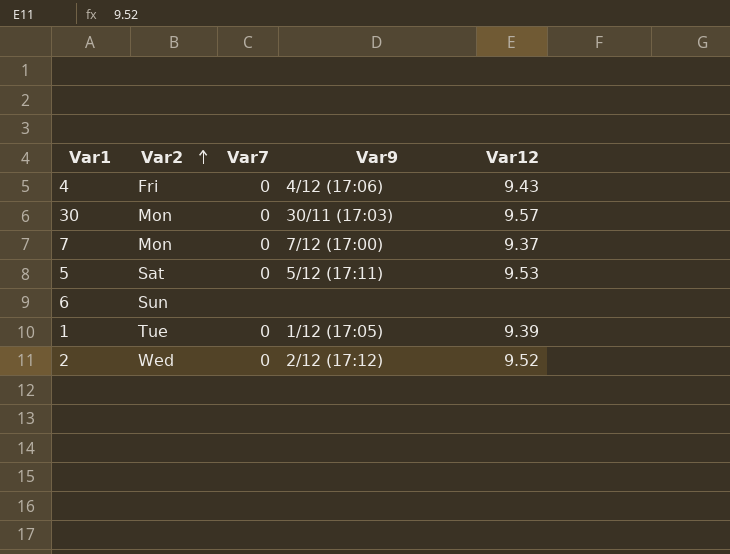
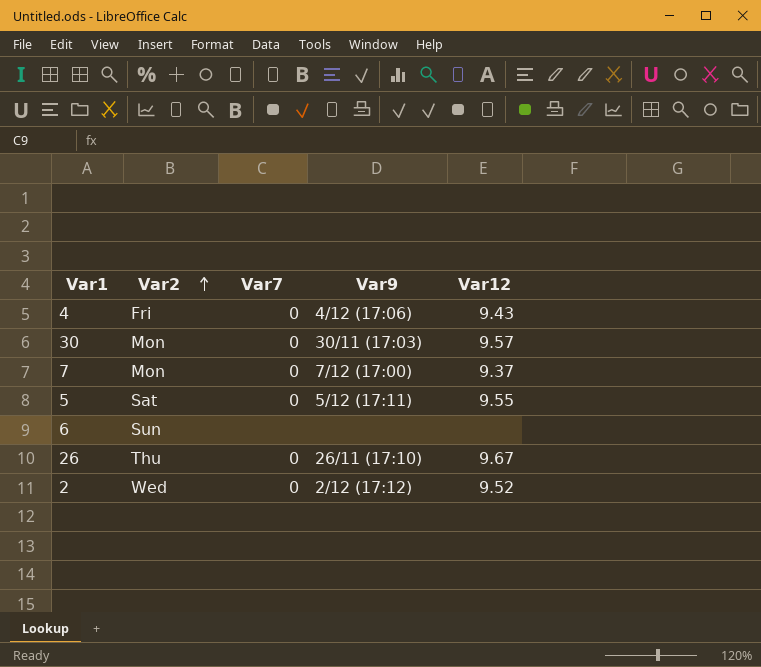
row 1: Tue | 0 | 1/12 (17:05) | 9.39 -> none
5 | Var12: 9.53 -> 9.55
row 26: none -> Thu | 0 | 26/11 (17:10) | 9.67

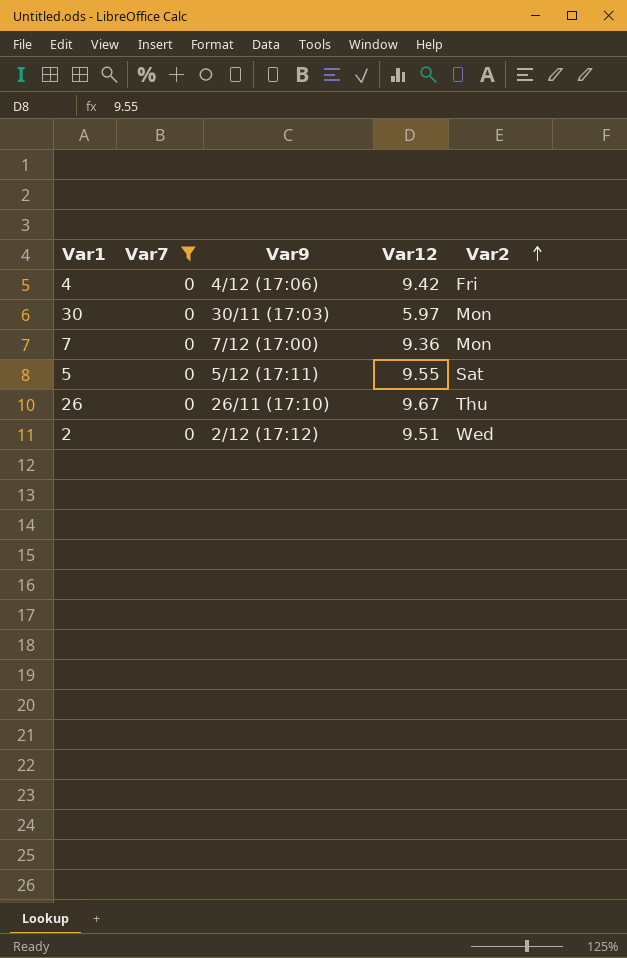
filter: none -> Var7 = 0
column Var2 | position: 2 -> 5
4 | Var12: 9.43 -> 9.42
30 | Var12: 9.57 -> 5.97
7 | Var12: 9.37 -> 9.36
2 | Var12: 9.52 -> 9.51

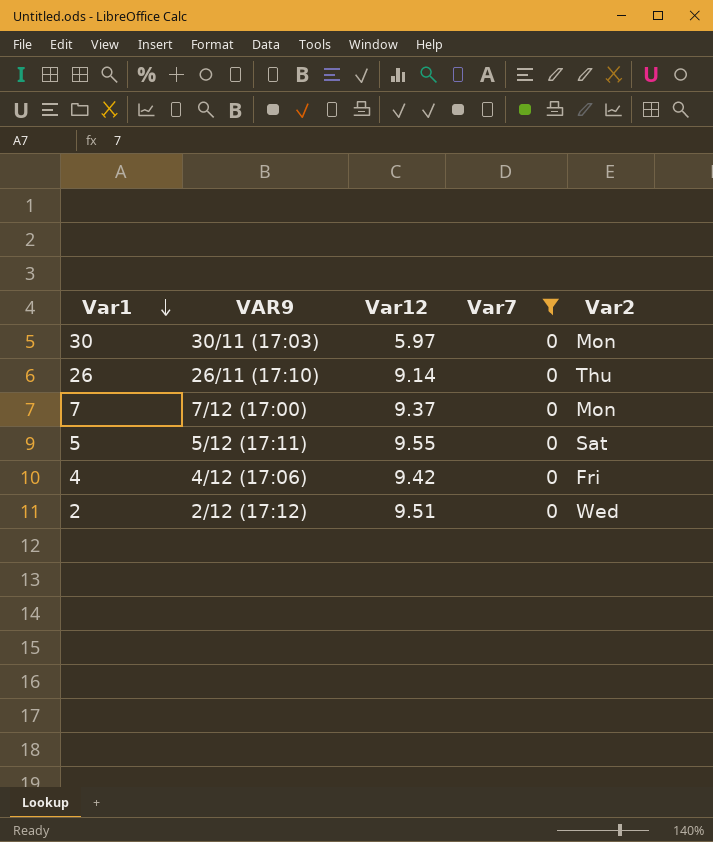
row order: Var2 ascending -> Var1 descending
column name: Var9 -> VAR9
column Var7 | position: 2 -> 4
26 | Var12: 9.67 -> 9.14
7 | Var12: 9.36 -> 9.37

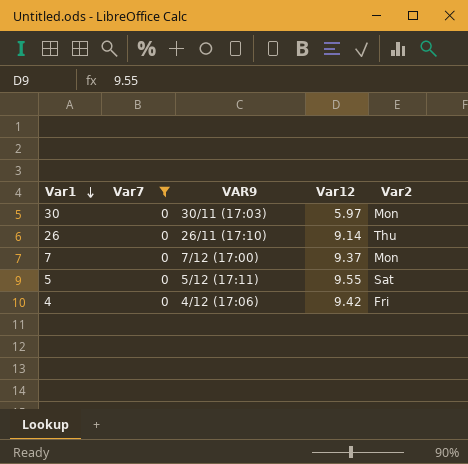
column Var7 | position: 4 -> 2
row 2: 2/12 (17:12) | 9.51 | 0 | Wed -> none

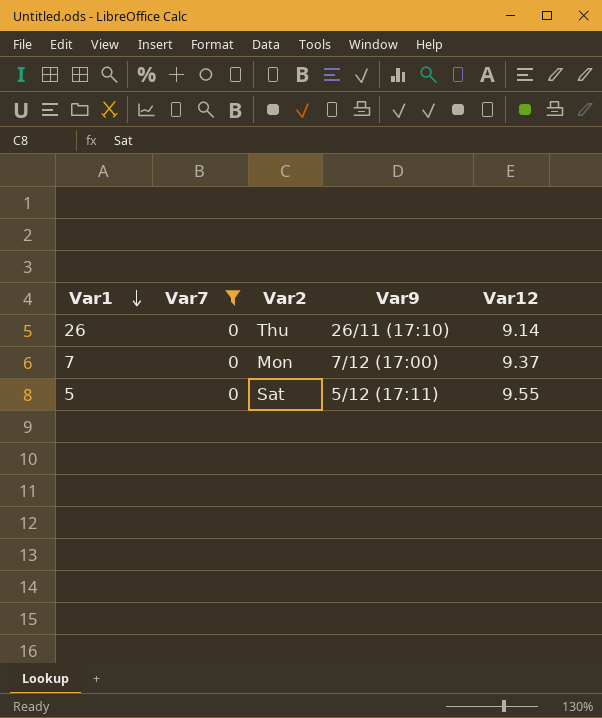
column Var2 | position: 5 -> 3
column name: VAR9 -> Var9
row 30: 0 | 30/11 (17:03) | 5.97 | Mon -> none
row 4: 0 | 4/12 (17:06) | 9.42 | Fri -> none

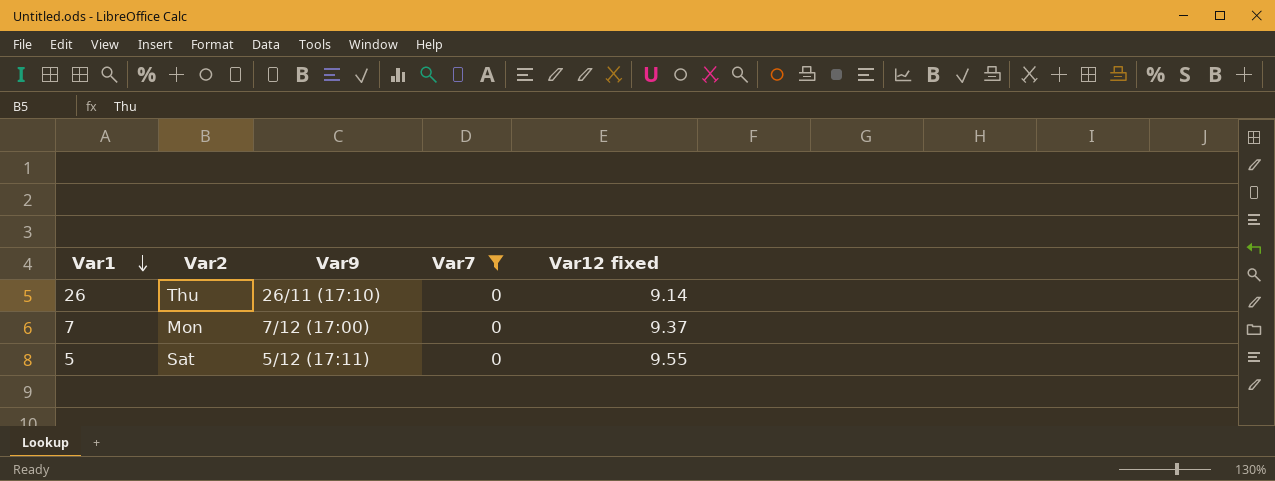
column Var7 | position: 2 -> 4
column name: Var12 -> Var12 fixed

